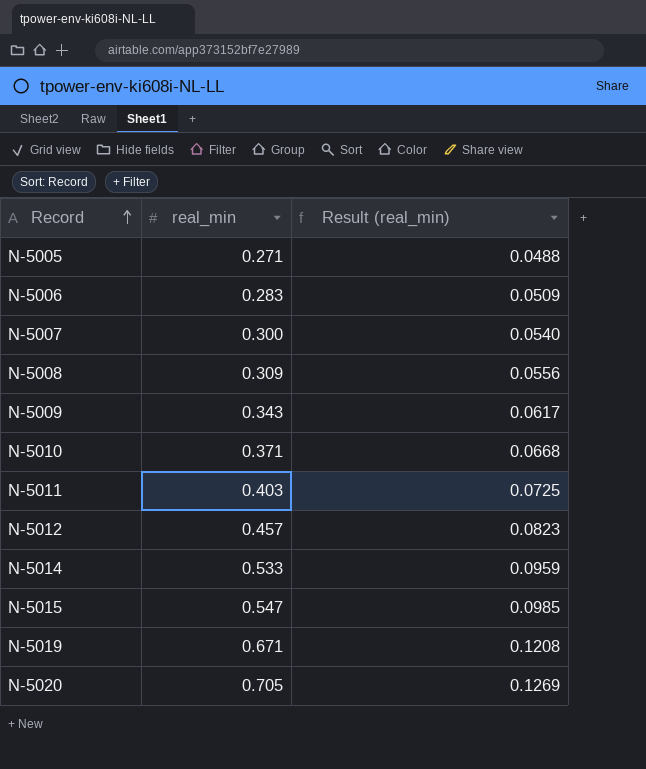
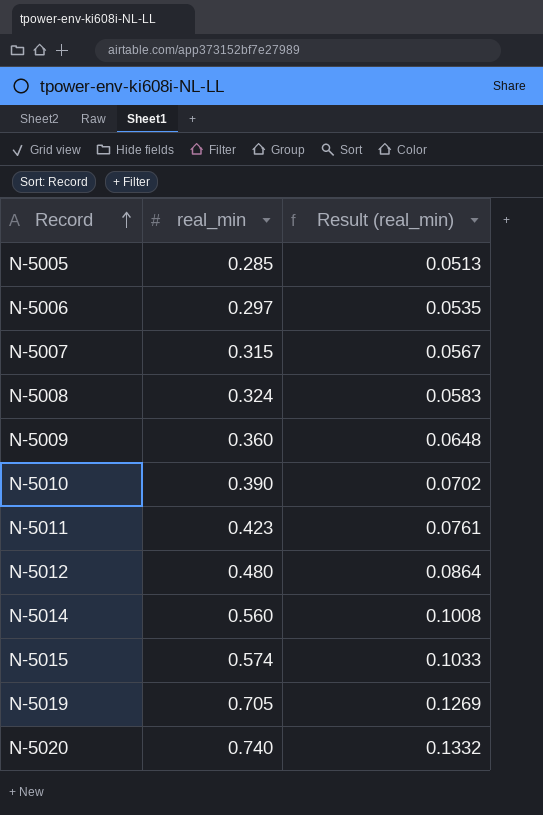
N-5005 | real_min: 0.271 -> 0.285
N-5005 | Result (real_min): 0.0488 -> 0.0513
N-5006 | real_min: 0.283 -> 0.297
N-5006 | Result (real_min): 0.0509 -> 0.0535
N-5007 | real_min: 0.300 -> 0.315
N-5007 | Result (real_min): 0.0540 -> 0.0567
N-5008 | real_min: 0.309 -> 0.324
N-5008 | Result (real_min): 0.0556 -> 0.0583
N-5009 | real_min: 0.343 -> 0.360
N-5009 | Result (real_min): 0.0617 -> 0.0648
N-5010 | real_min: 0.371 -> 0.390
N-5010 | Result (real_min): 0.0668 -> 0.0702
N-5011 | real_min: 0.403 -> 0.423
N-5011 | Result (real_min): 0.0725 -> 0.0761
N-5012 | real_min: 0.457 -> 0.480
N-5012 | Result (real_min): 0.0823 -> 0.0864
N-5014 | real_min: 0.533 -> 0.560
N-5014 | Result (real_min): 0.0959 -> 0.1008
N-5015 | real_min: 0.547 -> 0.574
N-5015 | Result (real_min): 0.0985 -> 0.1033
N-5019 | real_min: 0.671 -> 0.705
N-5019 | Result (real_min): 0.1208 -> 0.1269
N-5020 | real_min: 0.705 -> 0.740
N-5020 | Result (real_min): 0.1269 -> 0.1332

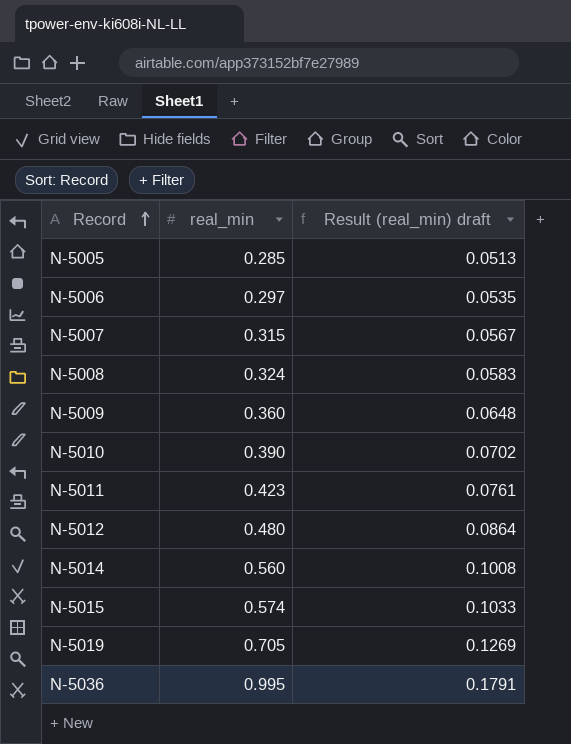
column name: Result (real_min) -> Result (real_min) draft
row N-5020: 0.740 | 0.1332 -> none
row N-5036: none -> 0.995 | 0.1791

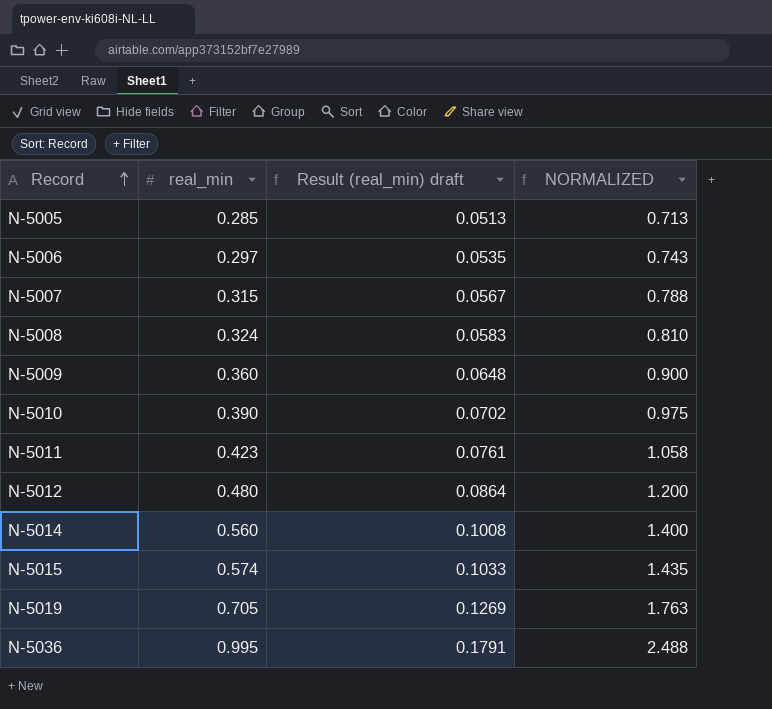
column NORMALIZED | formula: none -> [real_min] * 2.5

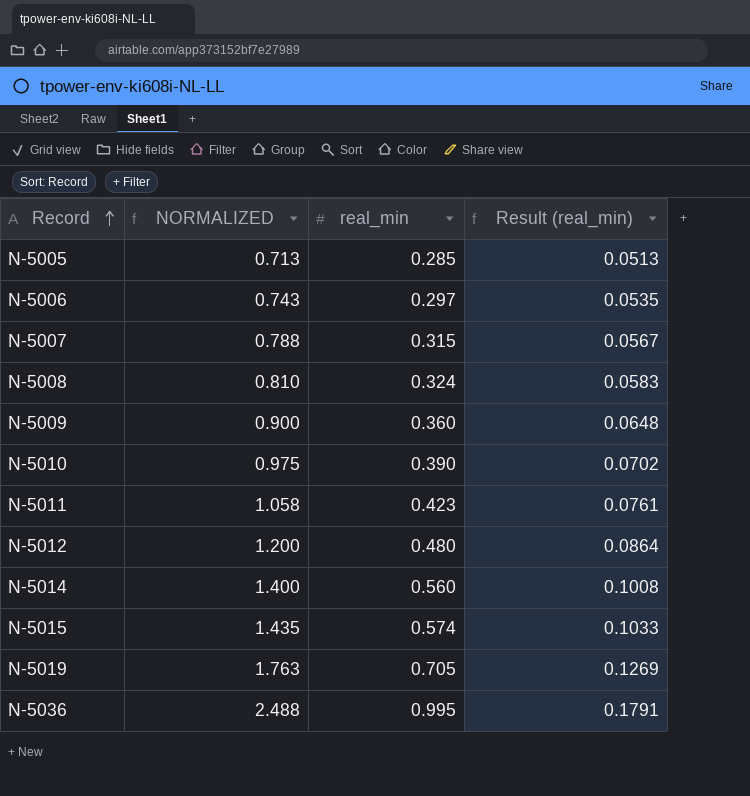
column NORMALIZED | position: 4 -> 2
column name: Result (real_min) draft -> Result (real_min)

